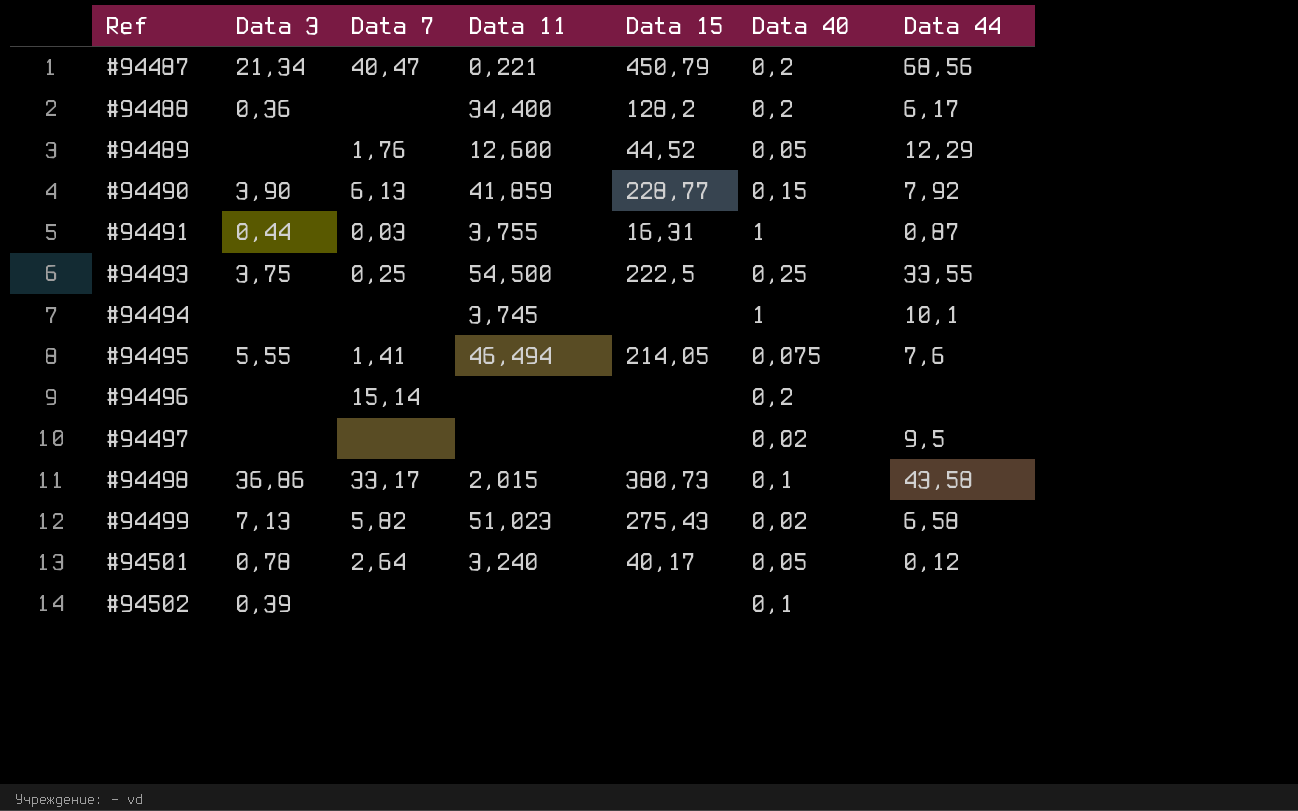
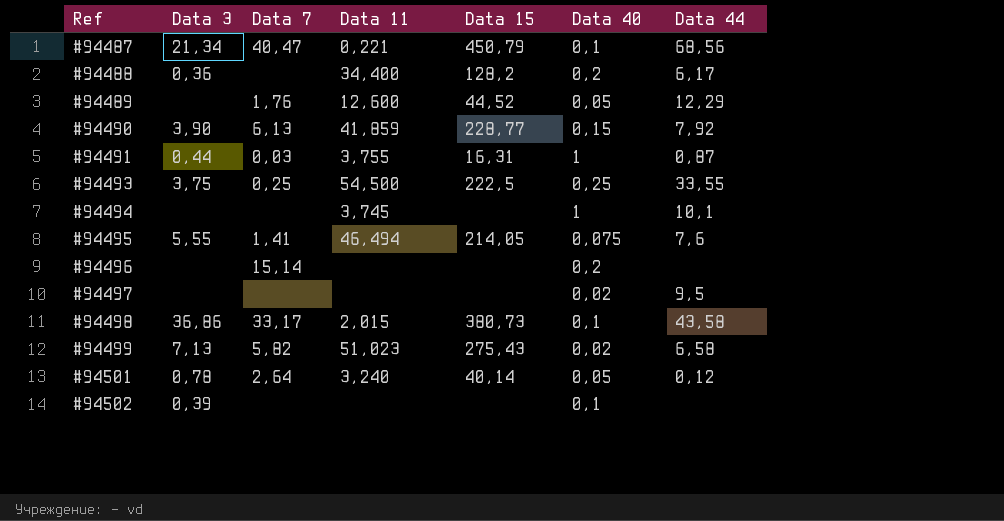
#94487 | Data 40: 0,2 -> 0,1
#94501 | Data 15: 40,17 -> 40,14

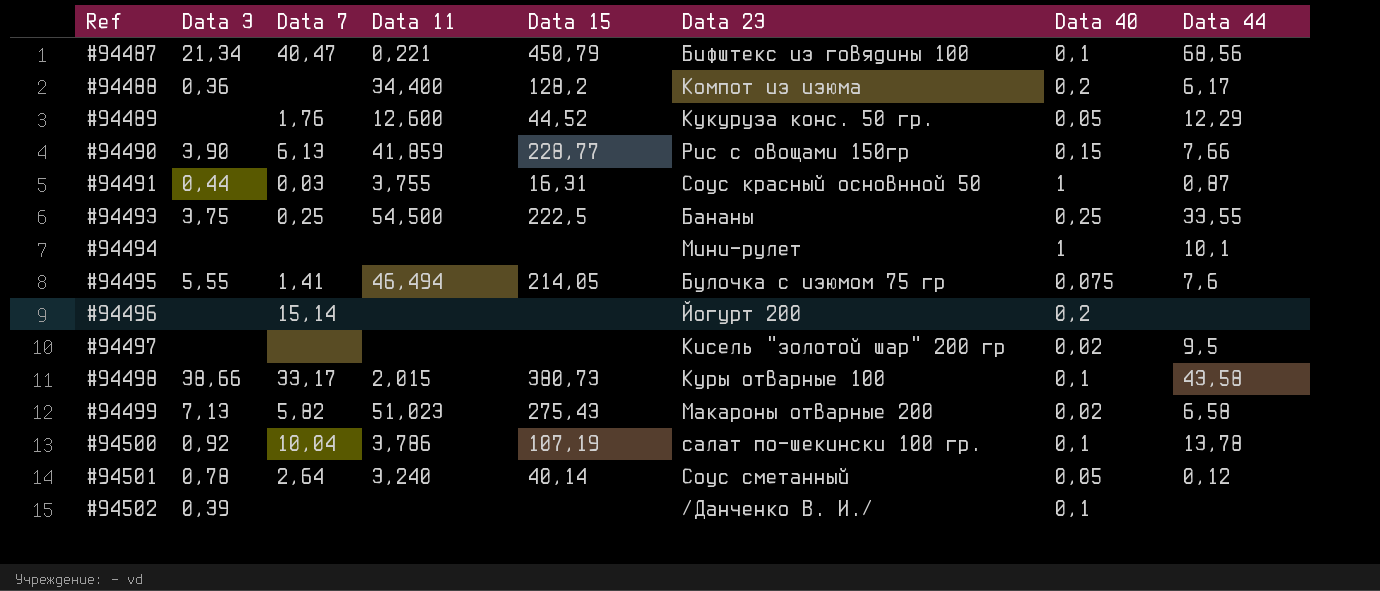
column Data 23 | position: none -> 6
#94490 | Data 44: 7,92 -> 7,66
#94494 | Data 11: 3,745 -> none
#94498 | Data 3: 36,86 -> 38,66
row #94500: none -> 0,92 | 10,04 | 3,786 | 107,19 | салат по-шекински 100 гр. | 0,1 | 13,78

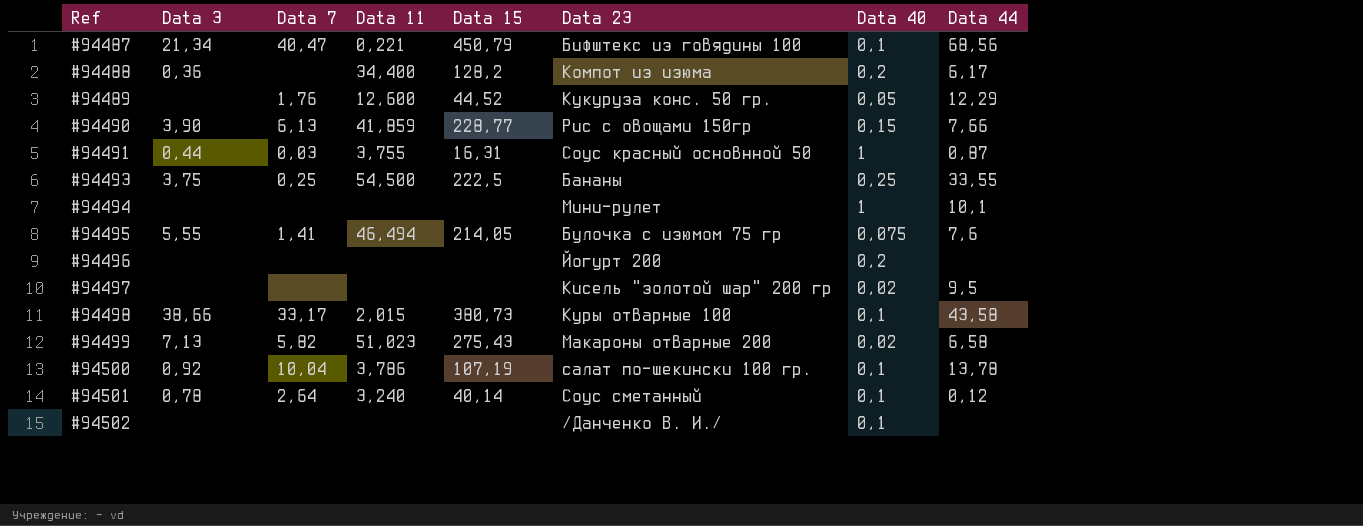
#94496 | Data 7: 15,14 -> none
#94501 | Data 40: 0,05 -> 0,1
#94502 | Data 3: 0,39 -> none

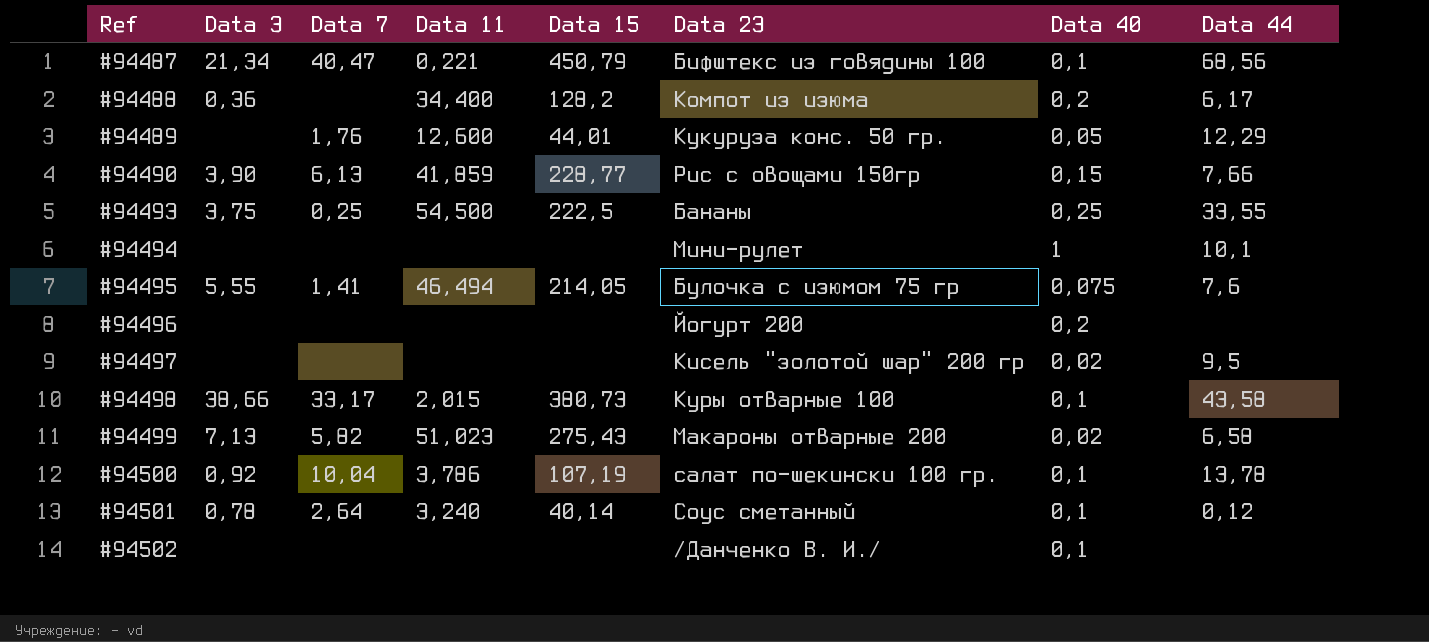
row #94491: 0,44 | 0,03 | 3,755 | 16,31 | Соус красный основнной 50 | 1 | 0,87 -> none
#94489 | Data 15: 44,52 -> 44,01

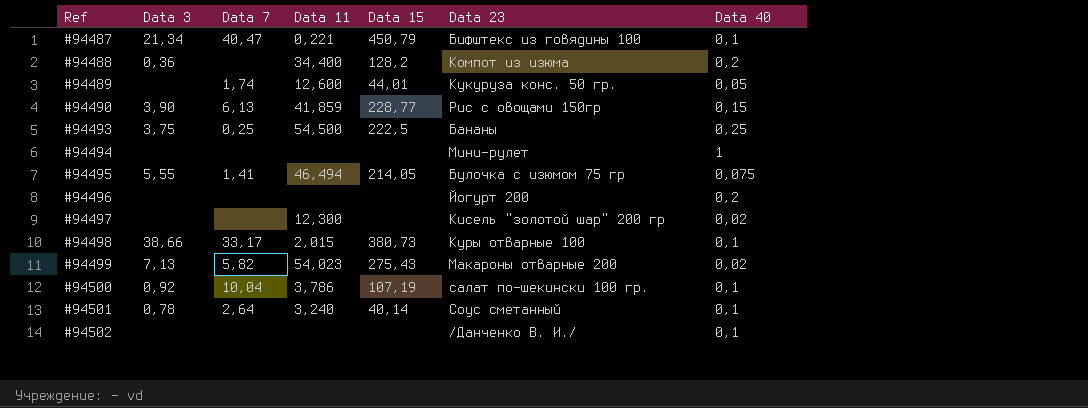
column Data 44 | position: 8 -> none
#94489 | Data 7: 1,76 -> 1,74
#94497 | Data 11: none -> 12,300
#94499 | Data 11: 51,023 -> 54,023

